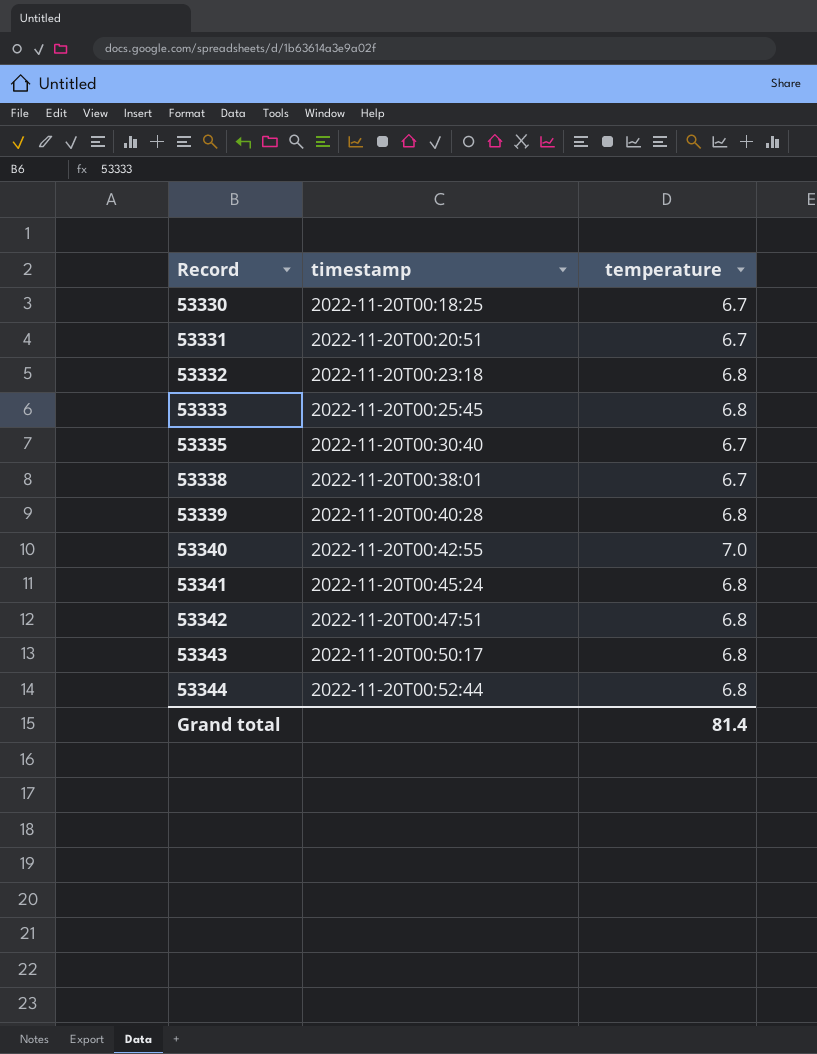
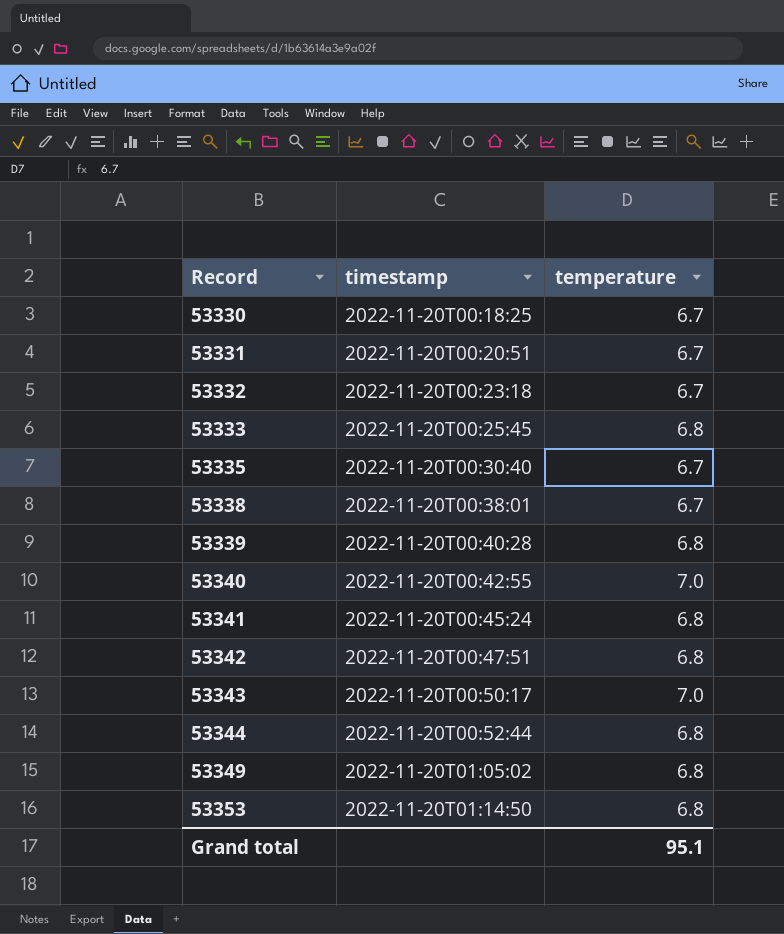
53332 | temperature: 6.8 -> 6.7
53343 | temperature: 6.8 -> 7.0
row 53349: none -> 2022-11-20T01:05:02 | 6.8
row 53353: none -> 2022-11-20T01:14:50 | 6.8
Grand total | temperature: 81.4 -> 95.1

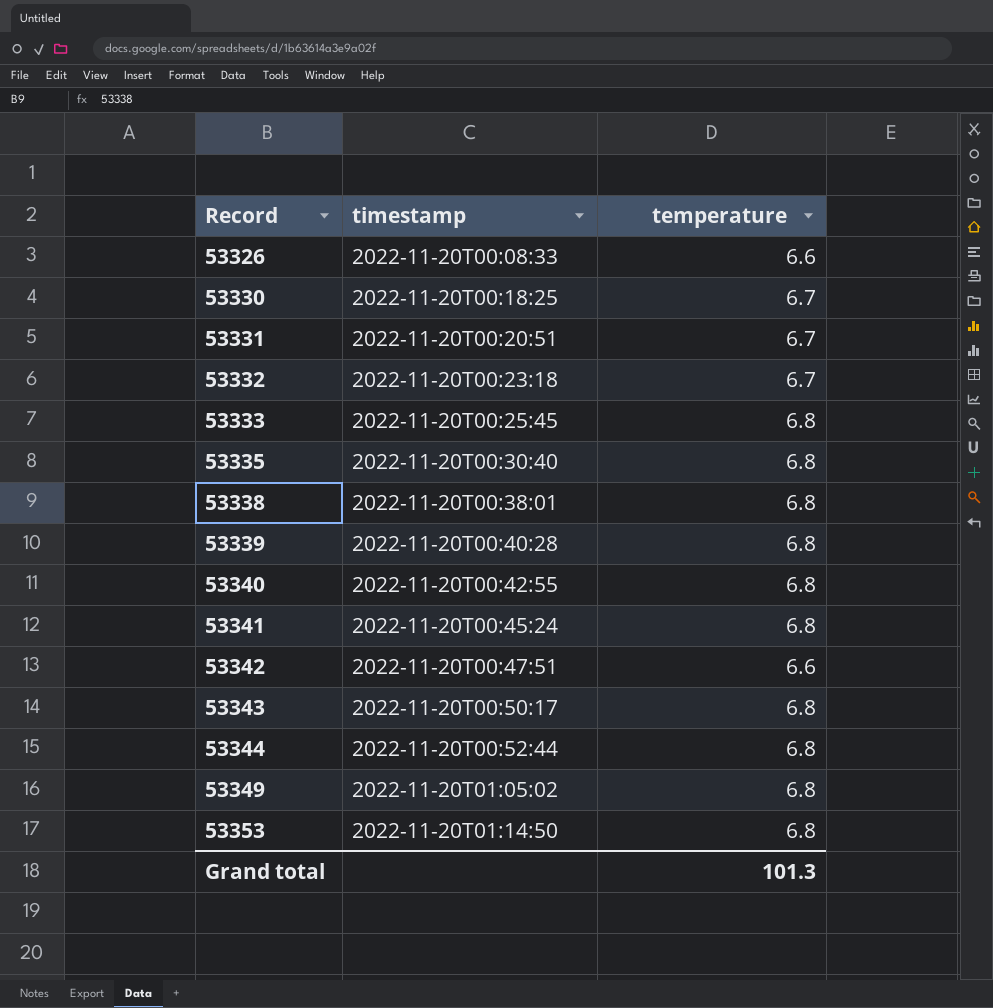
row 53326: none -> 2022-11-20T00:08:33 | 6.6
53335 | temperature: 6.7 -> 6.8
53338 | temperature: 6.7 -> 6.8
53340 | temperature: 7.0 -> 6.8
53342 | temperature: 6.8 -> 6.6
53343 | temperature: 7.0 -> 6.8
Grand total | temperature: 95.1 -> 101.3

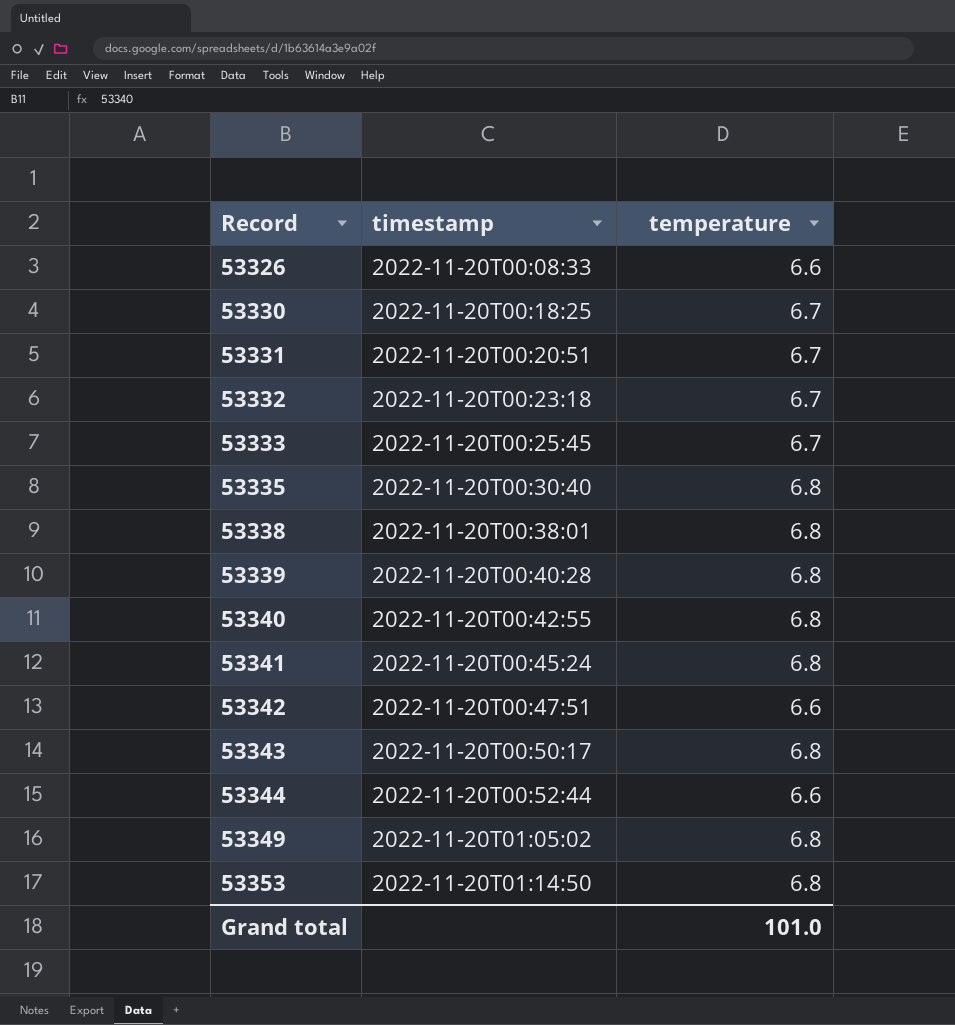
53333 | temperature: 6.8 -> 6.7
53344 | temperature: 6.8 -> 6.6
Grand total | temperature: 101.3 -> 101.0

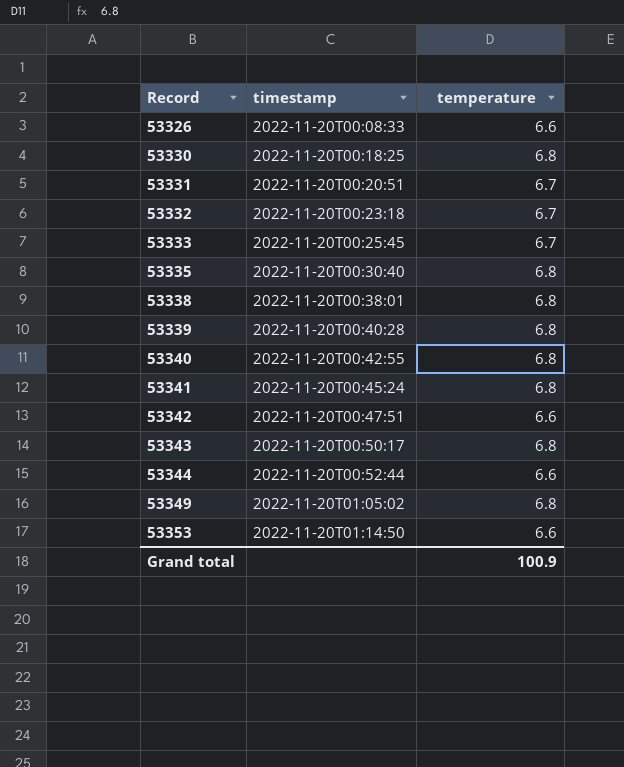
53330 | temperature: 6.7 -> 6.8
53353 | temperature: 6.8 -> 6.6
Grand total | temperature: 101.0 -> 100.9

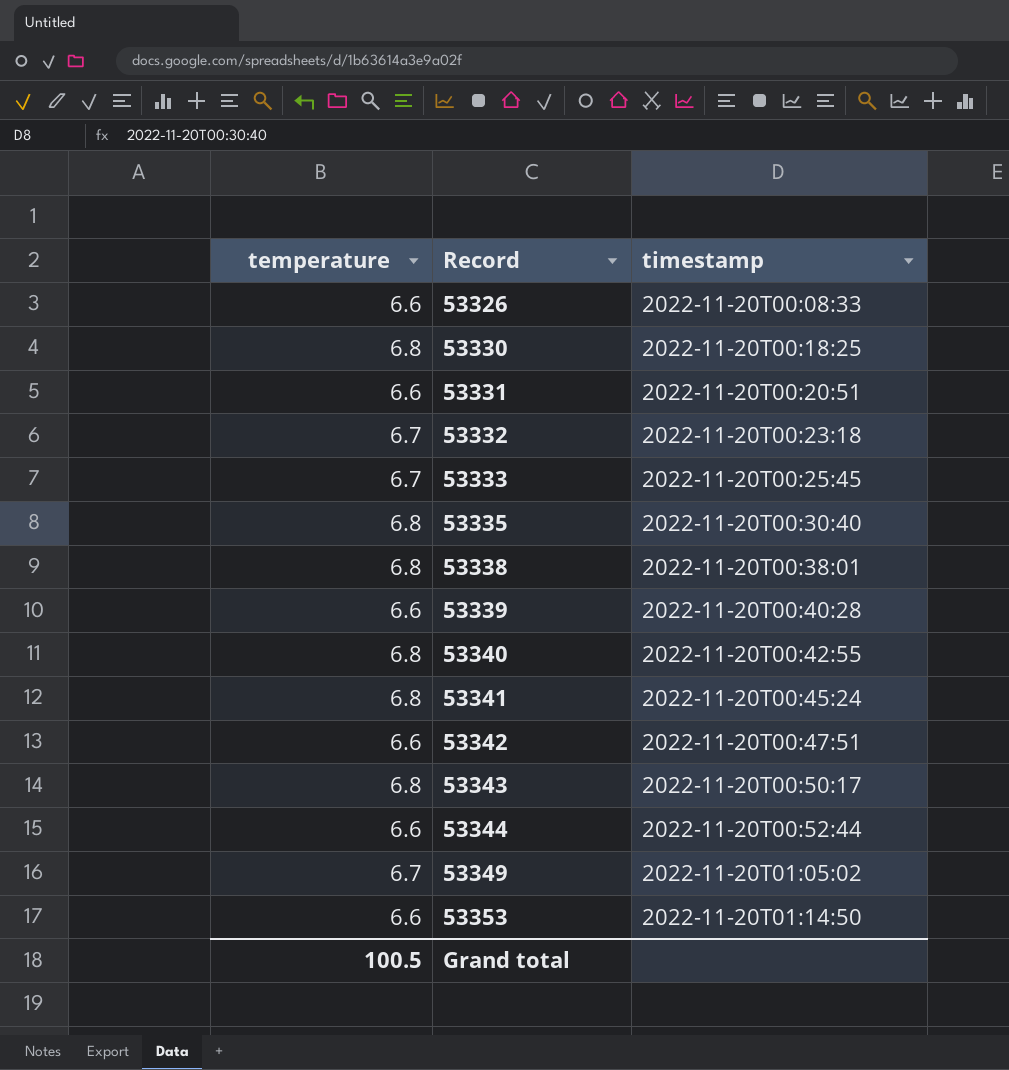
column temperature | position: 3 -> 1
53331 | temperature: 6.7 -> 6.6
53339 | temperature: 6.8 -> 6.6
53349 | temperature: 6.8 -> 6.7
Grand total | temperature: 100.9 -> 100.5

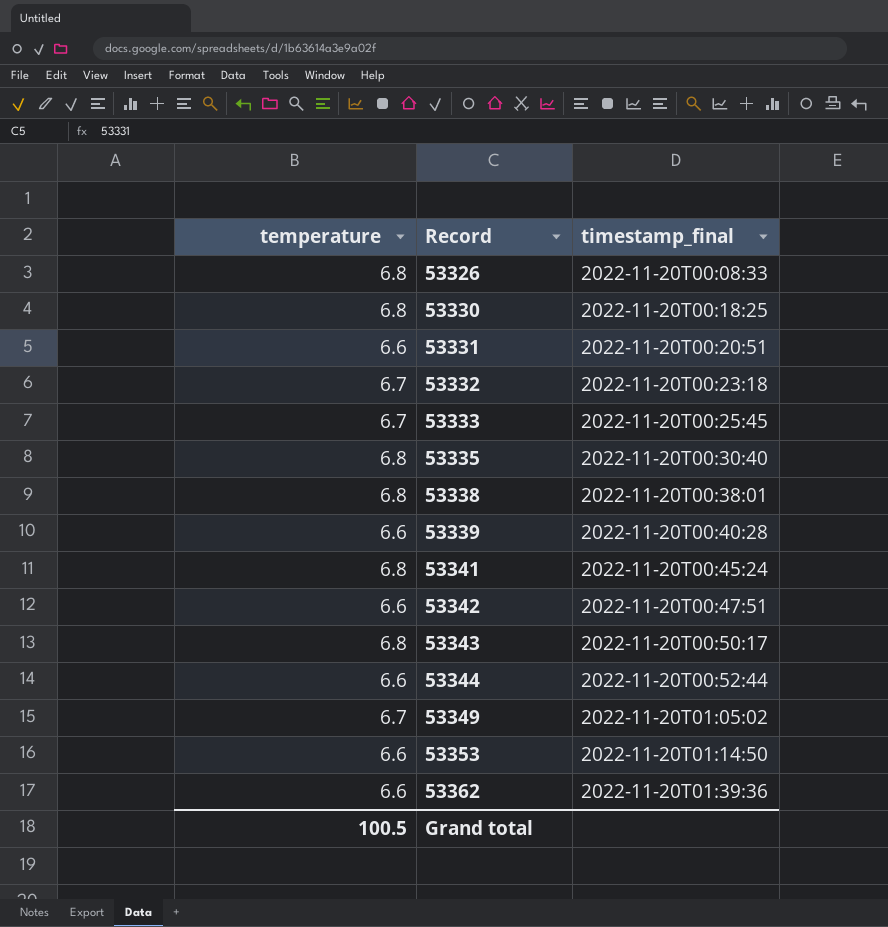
column name: timestamp -> timestamp_final
row 53340: 6.8 | 2022-11-20T00:42:55 -> none
53326 | temperature: 6.6 -> 6.8
row 53362: none -> 6.6 | 2022-11-20T01:39:36

